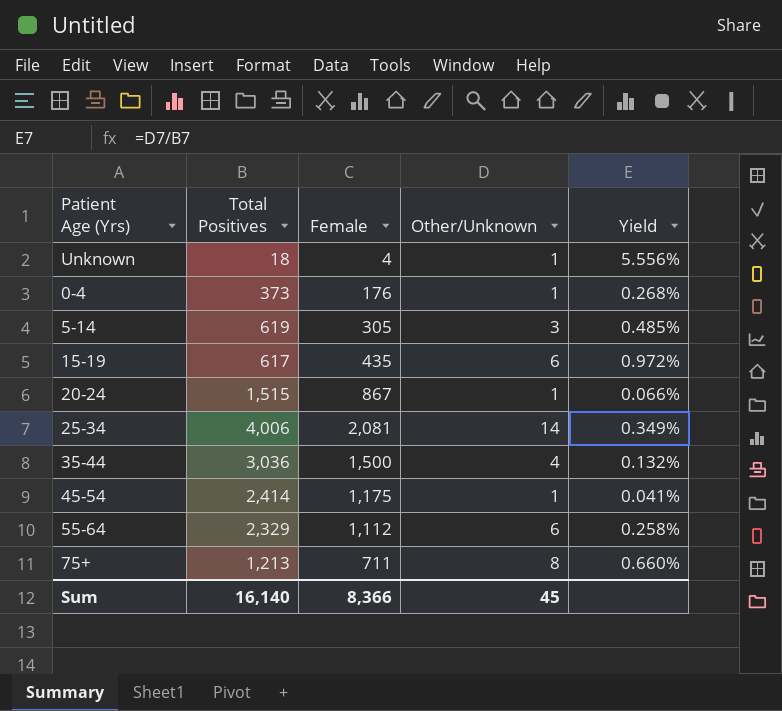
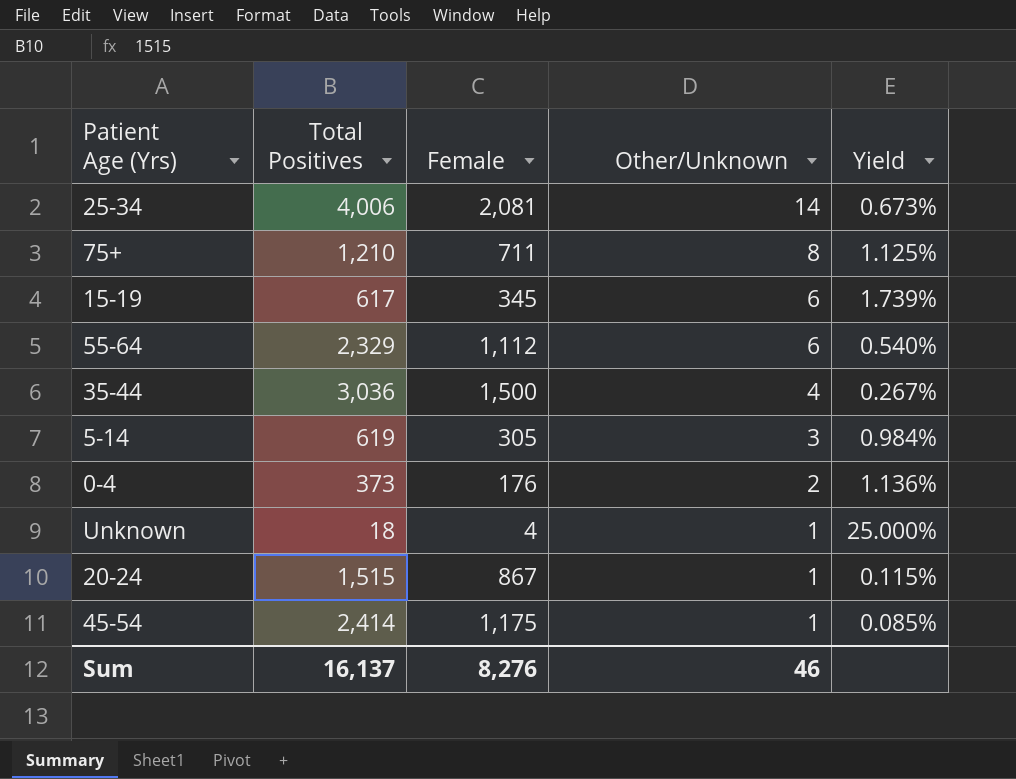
row order: none -> Other/Unknown descending
column Yield | formula: [Other/Unknown] / [Total Positives] -> [Other/Unknown] / [Female]
75+ | Total Positives: 1,213 -> 1,210
15-19 | Female: 435 -> 345
0-4 | Other/Unknown: 1 -> 2
Sum | Total Positives: 16,140 -> 16,137
Sum | Female: 8,366 -> 8,276
Sum | Other/Unknown: 45 -> 46

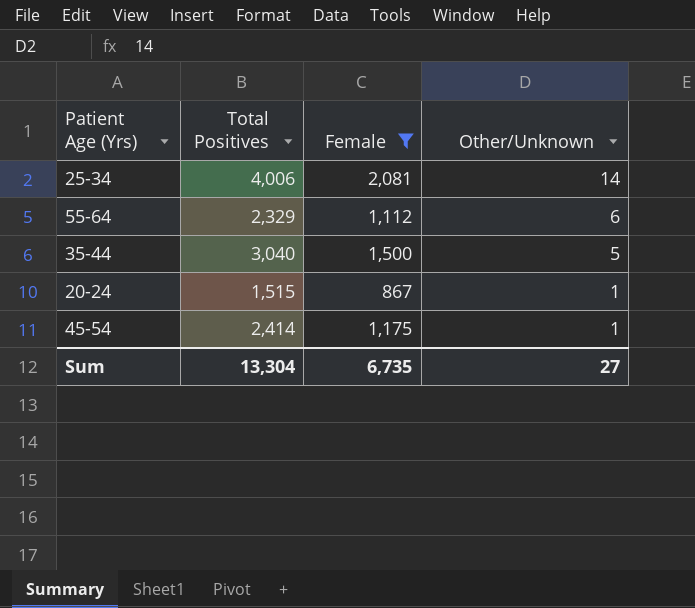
filter: none -> Female >= 867
column Yield | formula: [Other/Unknown] / [Female] -> none
35-44 | Total Positives: 3,036 -> 3,040
35-44 | Other/Unknown: 4 -> 5
Sum | Total Positives: 16,137 -> 13,304
Sum | Female: 8,276 -> 6,735
Sum | Other/Unknown: 46 -> 27

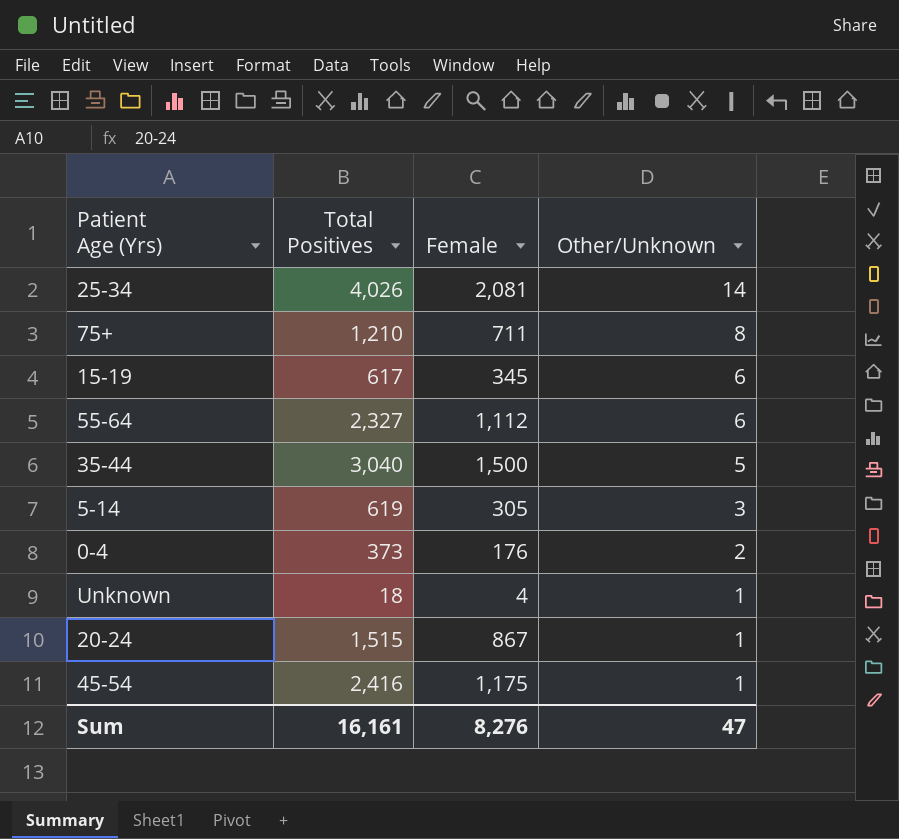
filter: Female >= 867 -> none
25-34 | Total Positives: 4,006 -> 4,026
55-64 | Total Positives: 2,329 -> 2,327
45-54 | Total Positives: 2,414 -> 2,416
Sum | Total Positives: 13,304 -> 16,161
Sum | Female: 6,735 -> 8,276
Sum | Other/Unknown: 27 -> 47

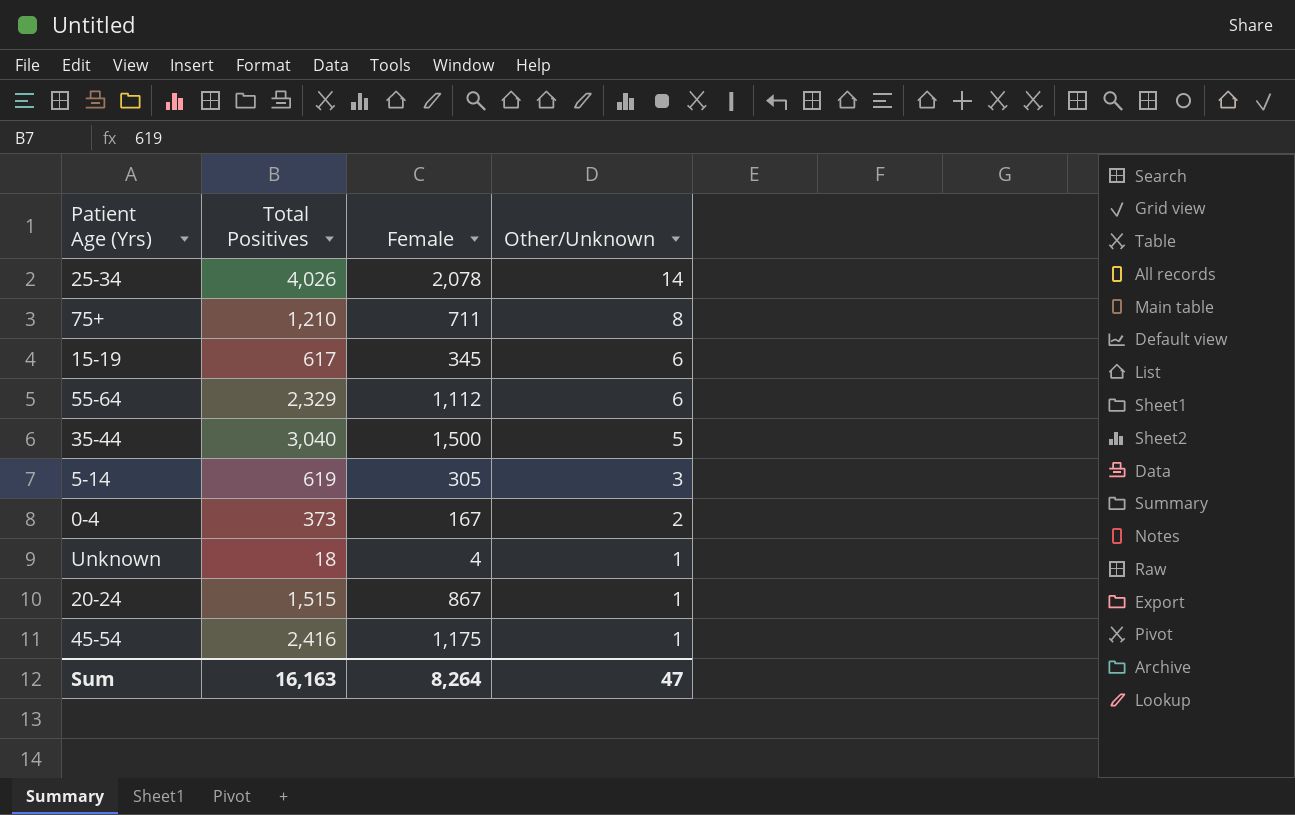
25-34 | Female: 2,081 -> 2,078
55-64 | Total Positives: 2,327 -> 2,329
0-4 | Female: 176 -> 167
Sum | Total Positives: 16,161 -> 16,163
Sum | Female: 8,276 -> 8,264

